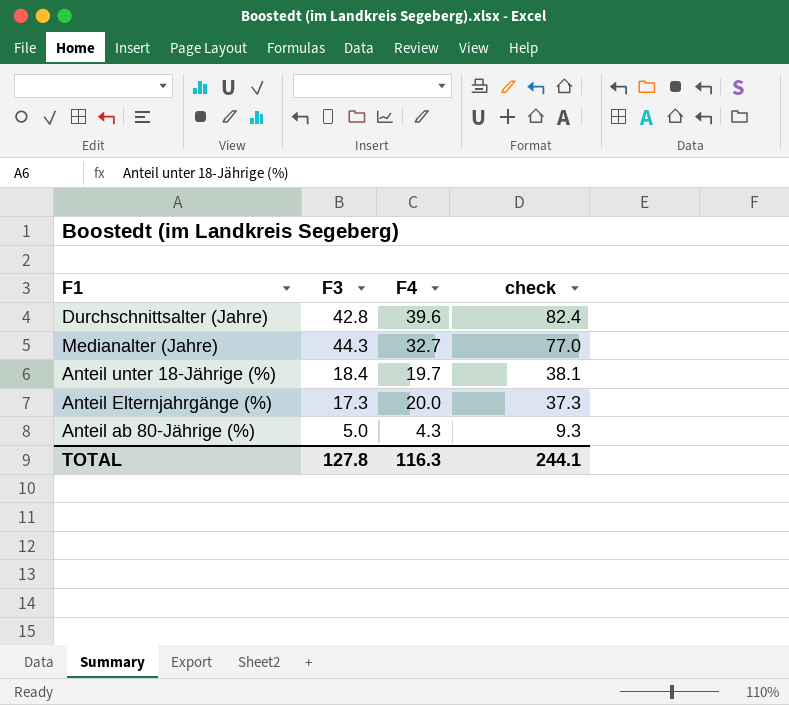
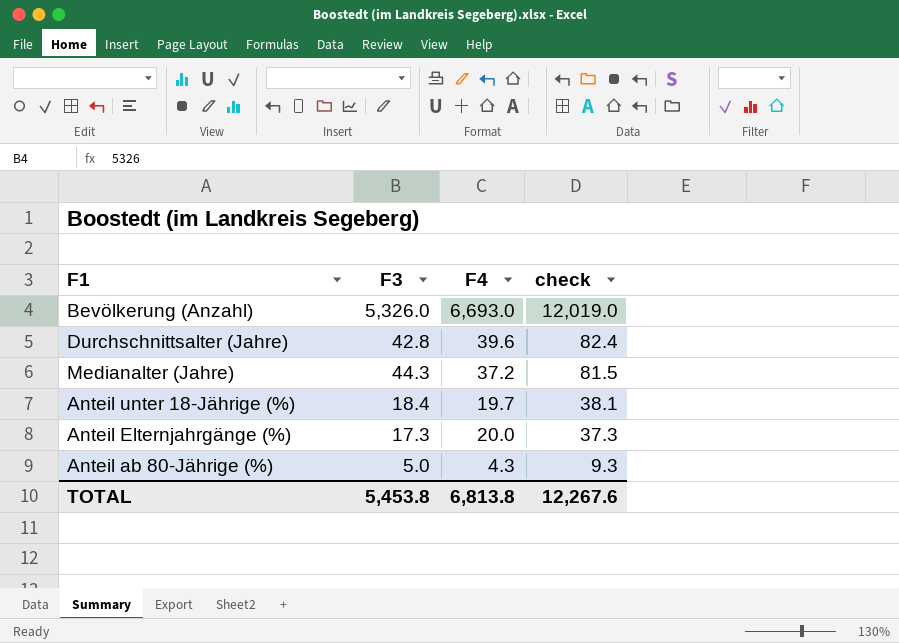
row Bevölkerung (Anzahl): none -> 5,326.0 | 6,693.0 | 12,019.0
Medianalter (Jahre) | F4: 32.7 -> 37.2
Medianalter (Jahre) | check: 77.0 -> 81.5
TOTAL | F3: 127.8 -> 5,453.8
TOTAL | F4: 116.3 -> 6,813.8
TOTAL | check: 244.1 -> 12,267.6

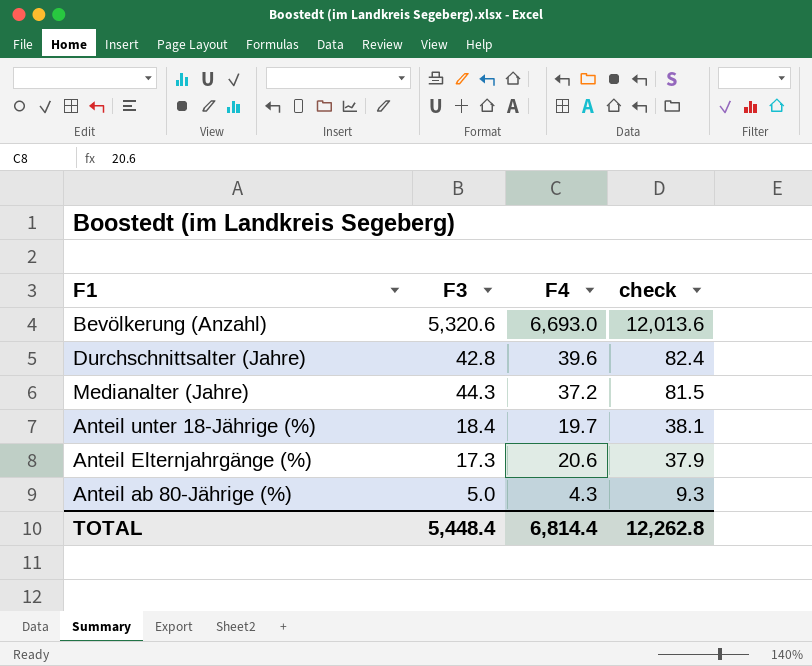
Bevölkerung (Anzahl) | F3: 5,326.0 -> 5,320.6
Bevölkerung (Anzahl) | check: 12,019.0 -> 12,013.6
Anteil Elternjahrgänge (%) | F4: 20.0 -> 20.6
Anteil Elternjahrgänge (%) | check: 37.3 -> 37.9
TOTAL | F3: 5,453.8 -> 5,448.4
TOTAL | F4: 6,813.8 -> 6,814.4
TOTAL | check: 12,267.6 -> 12,262.8

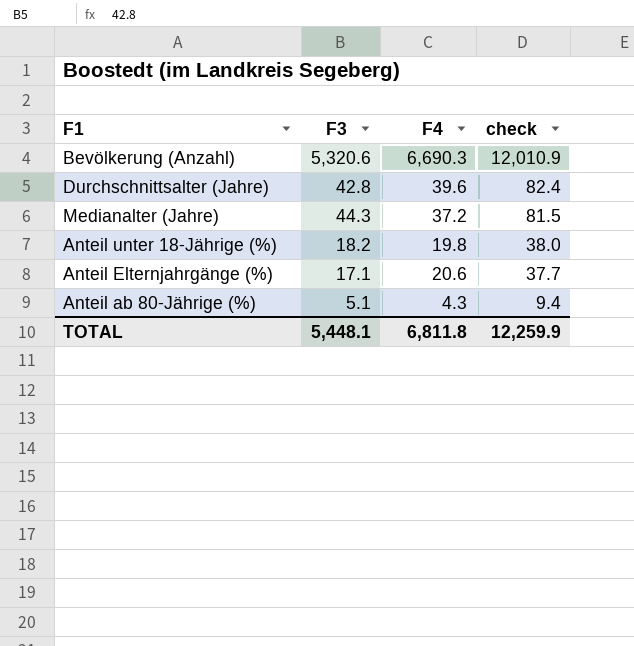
Bevölkerung (Anzahl) | F4: 6,693.0 -> 6,690.3
Bevölkerung (Anzahl) | check: 12,013.6 -> 12,010.9
Anteil unter 18-Jährige (%) | F3: 18.4 -> 18.2
Anteil unter 18-Jährige (%) | F4: 19.7 -> 19.8
Anteil unter 18-Jährige (%) | check: 38.1 -> 38.0
Anteil Elternjahrgänge (%) | F3: 17.3 -> 17.1
Anteil Elternjahrgänge (%) | check: 37.9 -> 37.7
Anteil ab 80-Jährige (%) | F3: 5.0 -> 5.1
Anteil ab 80-Jährige (%) | check: 9.3 -> 9.4
TOTAL | F3: 5,448.4 -> 5,448.1
TOTAL | F4: 6,814.4 -> 6,811.8
TOTAL | check: 12,262.8 -> 12,259.9

